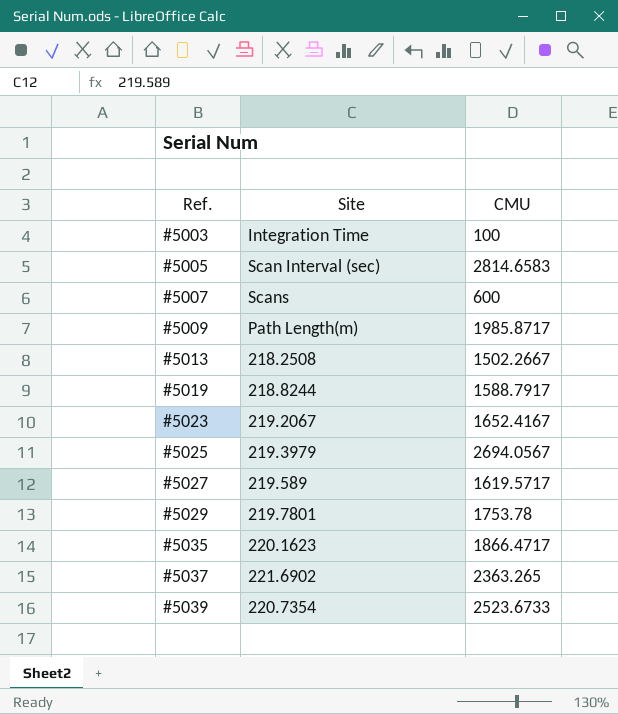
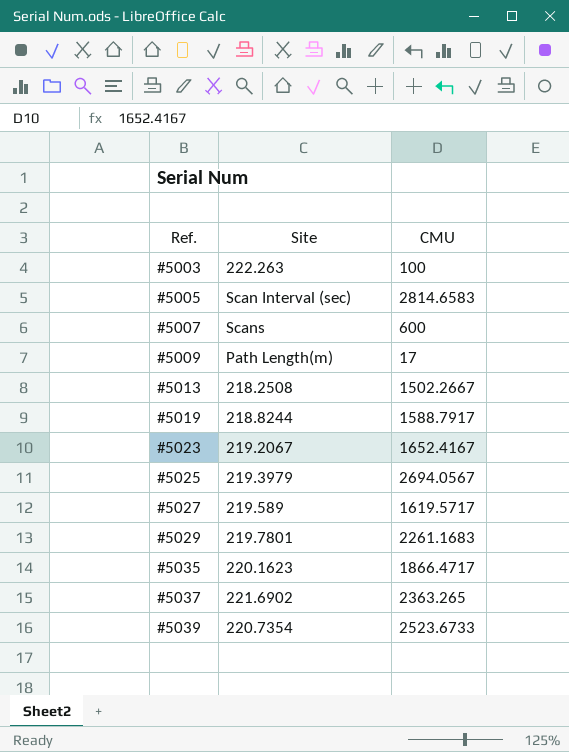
#5003 | Site: Integration Time -> 222.263
#5009 | CMU: 1985.8717 -> 17
#5029 | CMU: 1753.78 -> 2261.1683

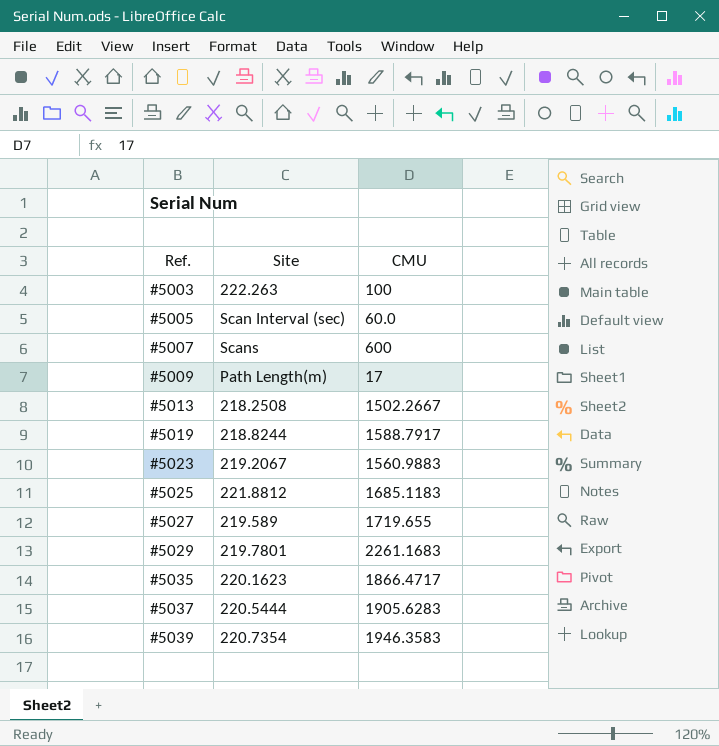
#5005 | CMU: 2814.6583 -> 60.0
#5023 | CMU: 1652.4167 -> 1560.9883
#5025 | Site: 219.3979 -> 221.8812
#5025 | CMU: 2694.0567 -> 1685.1183
#5027 | CMU: 1619.5717 -> 1719.655
#5037 | Site: 221.6902 -> 220.5444
#5037 | CMU: 2363.265 -> 1905.6283
#5039 | CMU: 2523.6733 -> 1946.3583

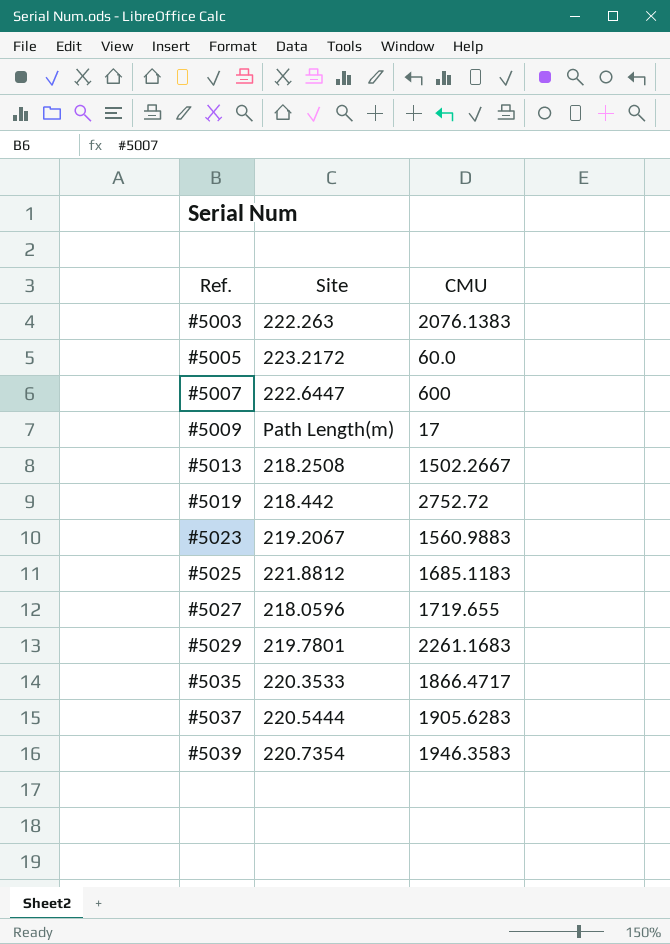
#5003 | CMU: 100 -> 2076.1383
#5005 | Site: Scan Interval (sec) -> 223.2172
#5007 | Site: Scans -> 222.6447
#5019 | Site: 218.8244 -> 218.442
#5019 | CMU: 1588.7917 -> 2752.72
#5027 | Site: 219.589 -> 218.0596
#5035 | Site: 220.1623 -> 220.3533

